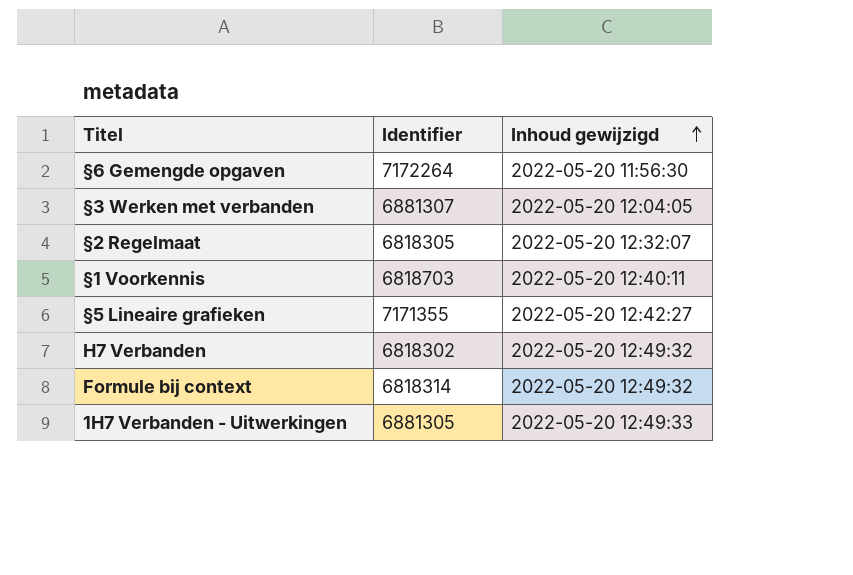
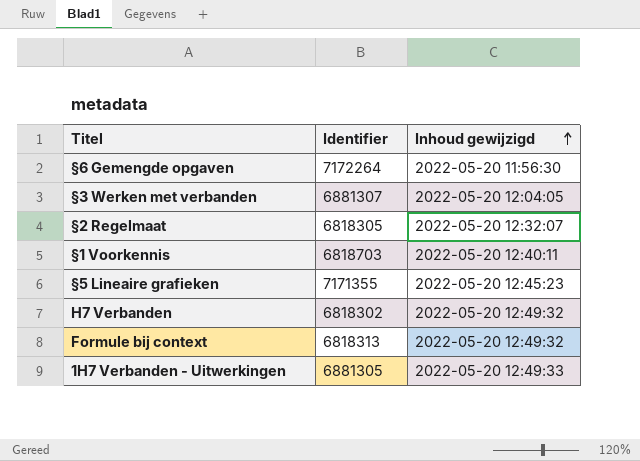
§5 Lineaire grafieken | Inhoud gewijzigd: 2022-05-20 12:42:27 -> 2022-05-20 12:45:23
Formule bij context | Identifier: 6818314 -> 6818313

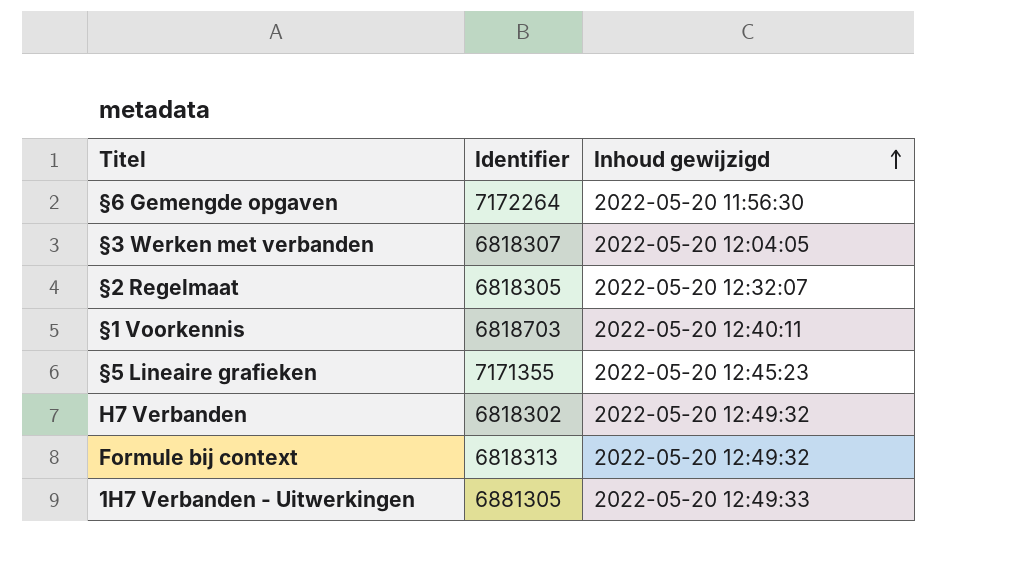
§3 Werken met verbanden | Identifier: 6881307 -> 6818307

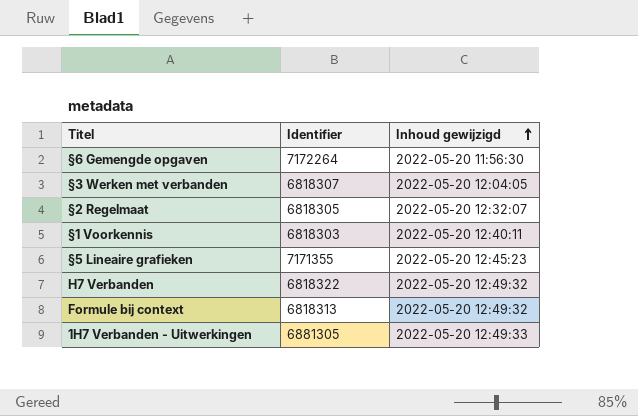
§1 Voorkennis | Identifier: 6818703 -> 6818303
H7 Verbanden | Identifier: 6818302 -> 6818322

